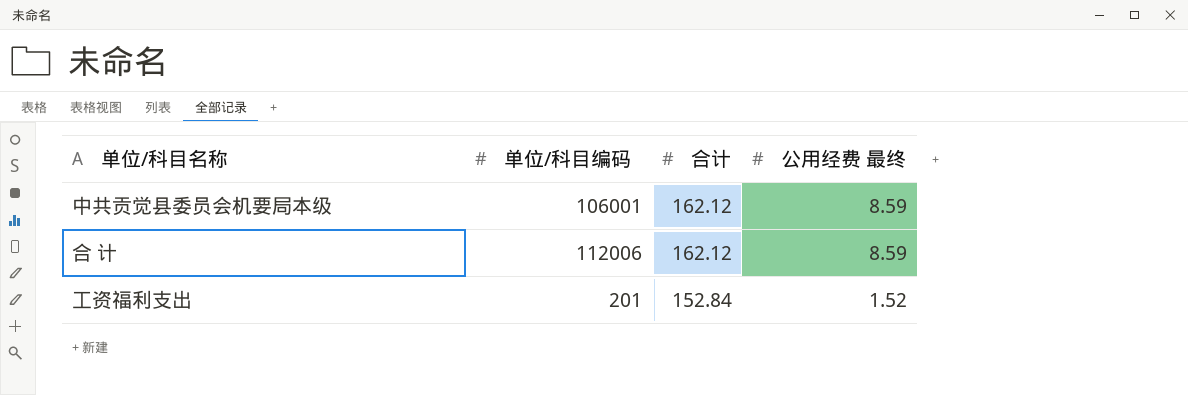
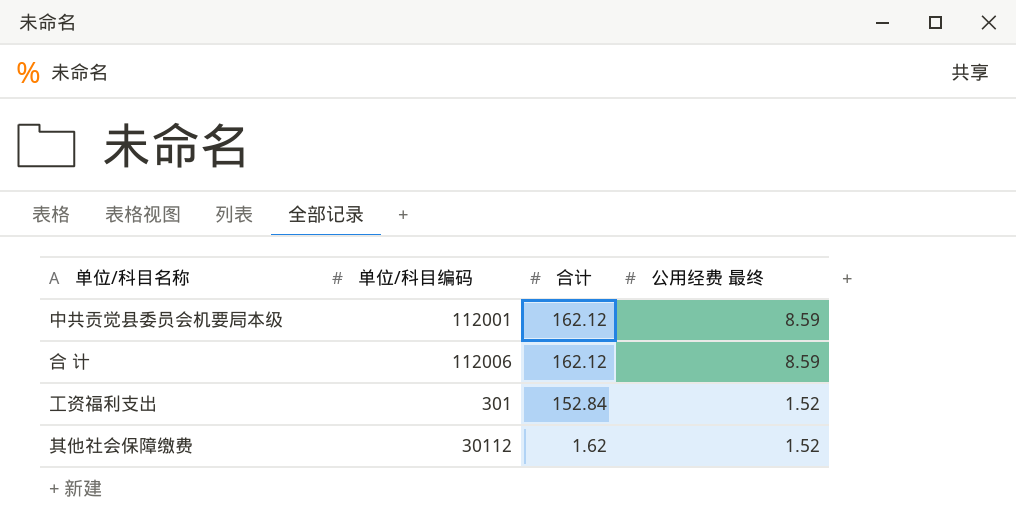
中共贡觉县委员会机要局本级 | 单位/科目编码: 106001 -> 112001
工资福利支出 | 单位/科目编码: 201 -> 301
row 其他社会保障缴费: none -> 30112 | 1.62 | 1.52

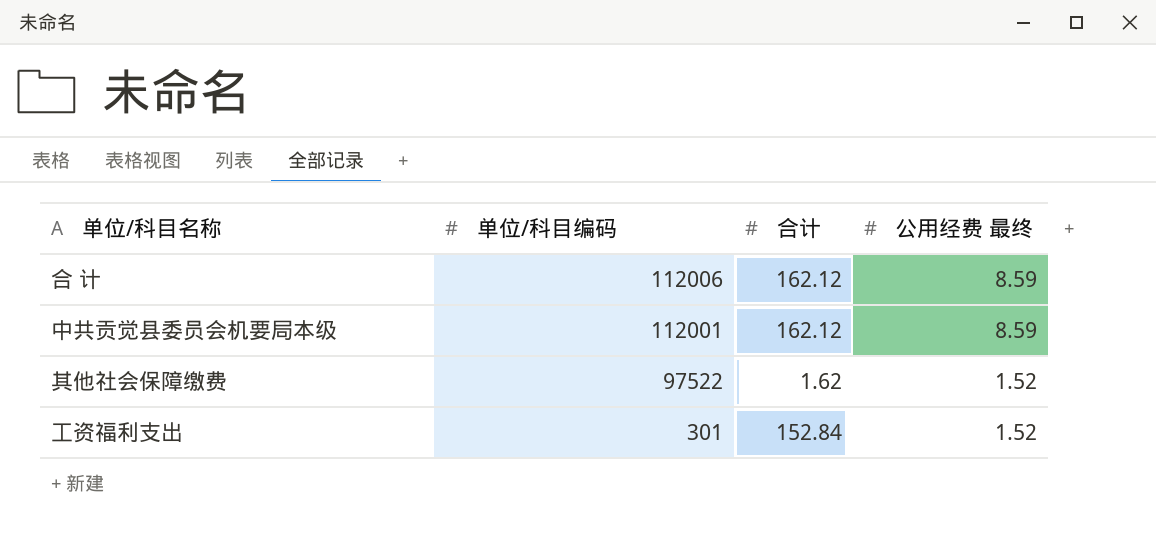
row order: 合计 descending -> 单位/科目编码 descending
其他社会保障缴费 | 单位/科目编码: 30112 -> 97522

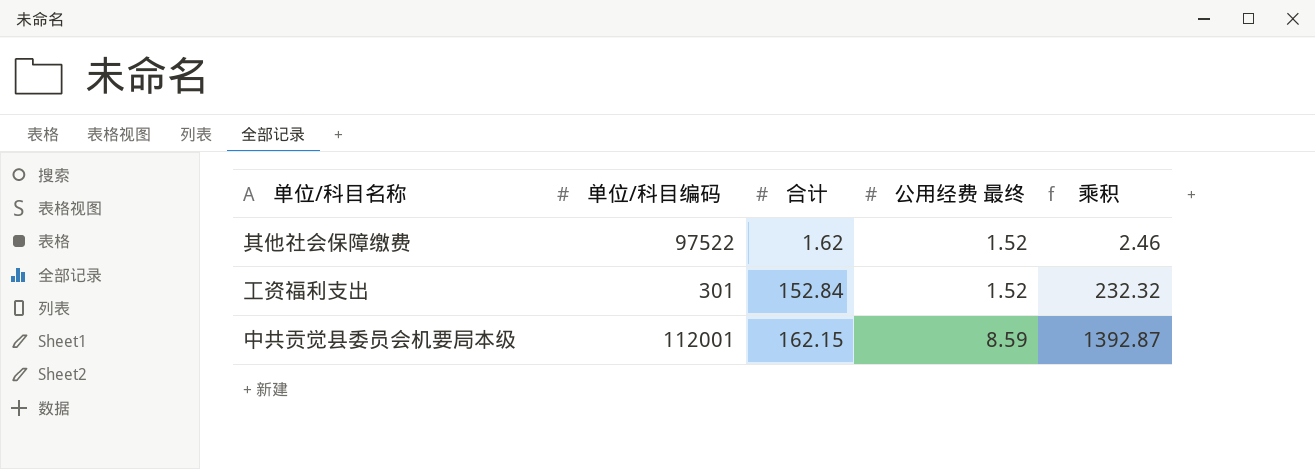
row order: 单位/科目编码 descending -> 合计 ascending
column 乘积 | formula: none -> [合计] * [公用经费 最终]
row 合 计: 112006 | 162.12 | 8.59 -> none
中共贡觉县委员会机要局本级 | 合计: 162.12 -> 162.15

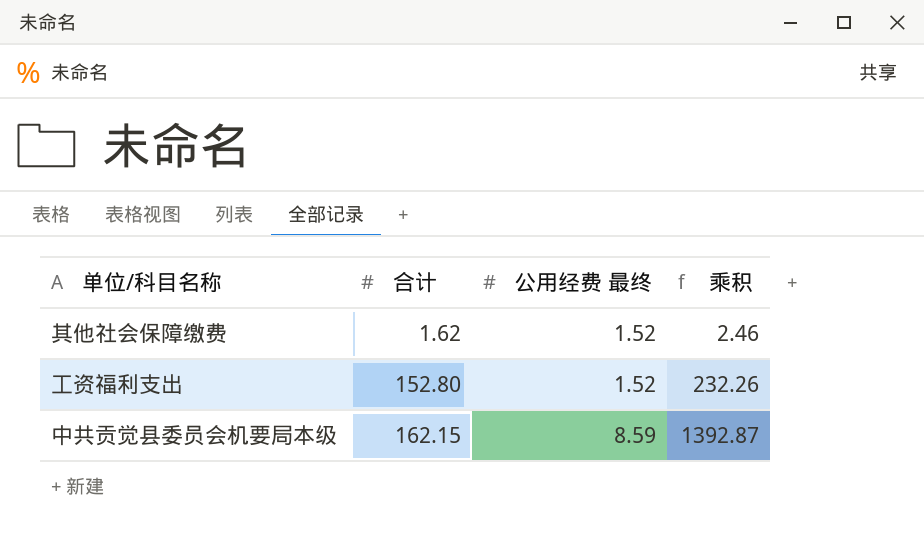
column 单位/科目编码 | position: 2 -> none
工资福利支出 | 合计: 152.84 -> 152.80
工资福利支出 | 乘积: 232.32 -> 232.26

